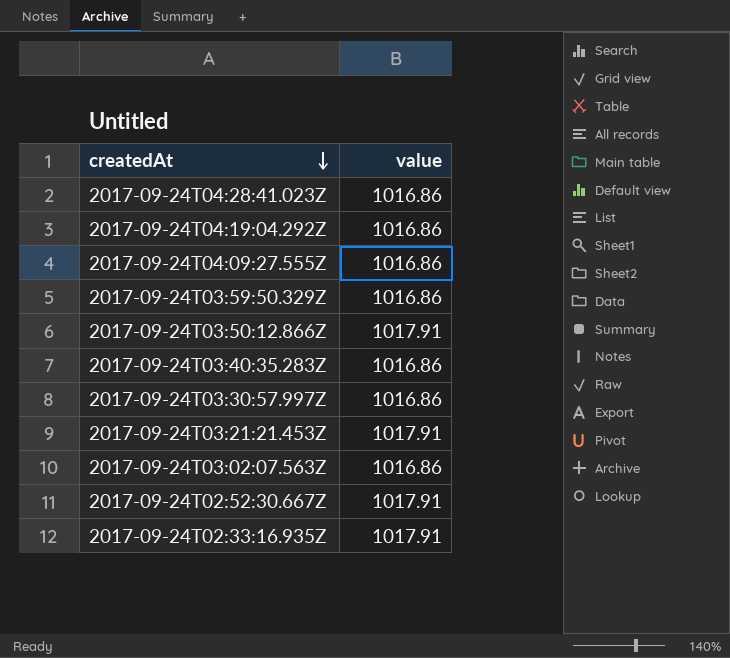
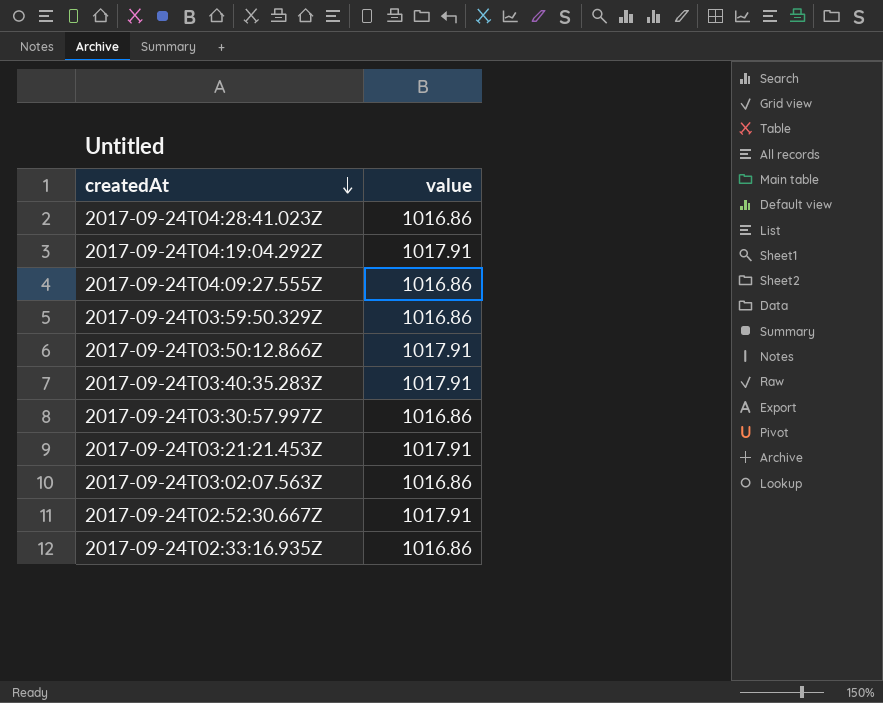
2017-09-24T04:19:04.292Z | value: 1016.86 -> 1017.91
2017-09-24T03:40:35.283Z | value: 1016.86 -> 1017.91
2017-09-24T02:33:16.935Z | value: 1017.91 -> 1016.86

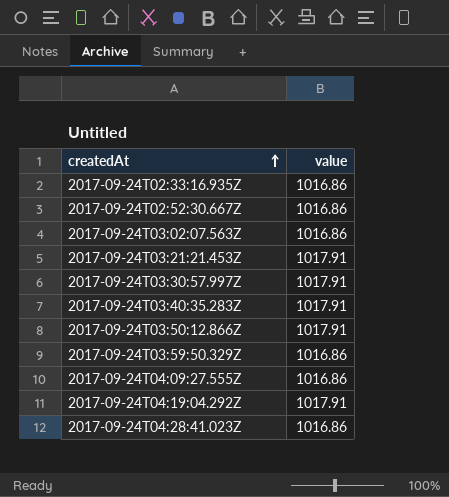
row order: createdAt descending -> createdAt ascending
2017-09-24T02:52:30.667Z | value: 1017.91 -> 1016.86
2017-09-24T03:30:57.997Z | value: 1016.86 -> 1017.91

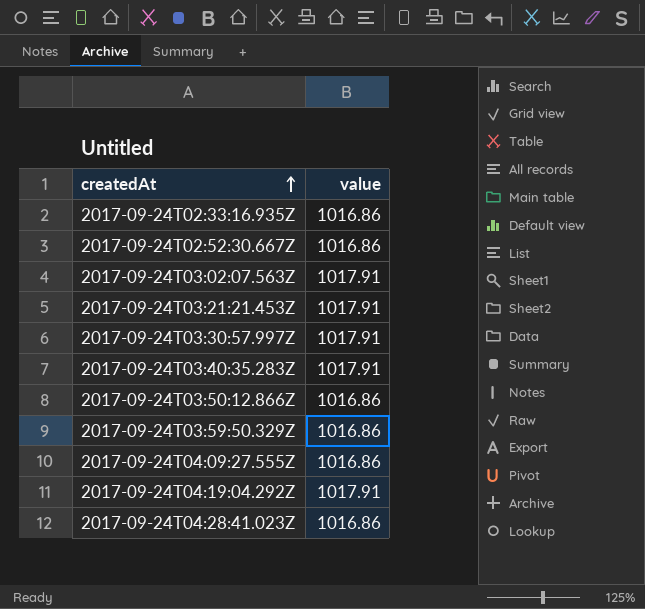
2017-09-24T03:02:07.563Z | value: 1016.86 -> 1017.91
2017-09-24T03:50:12.866Z | value: 1017.91 -> 1016.86

